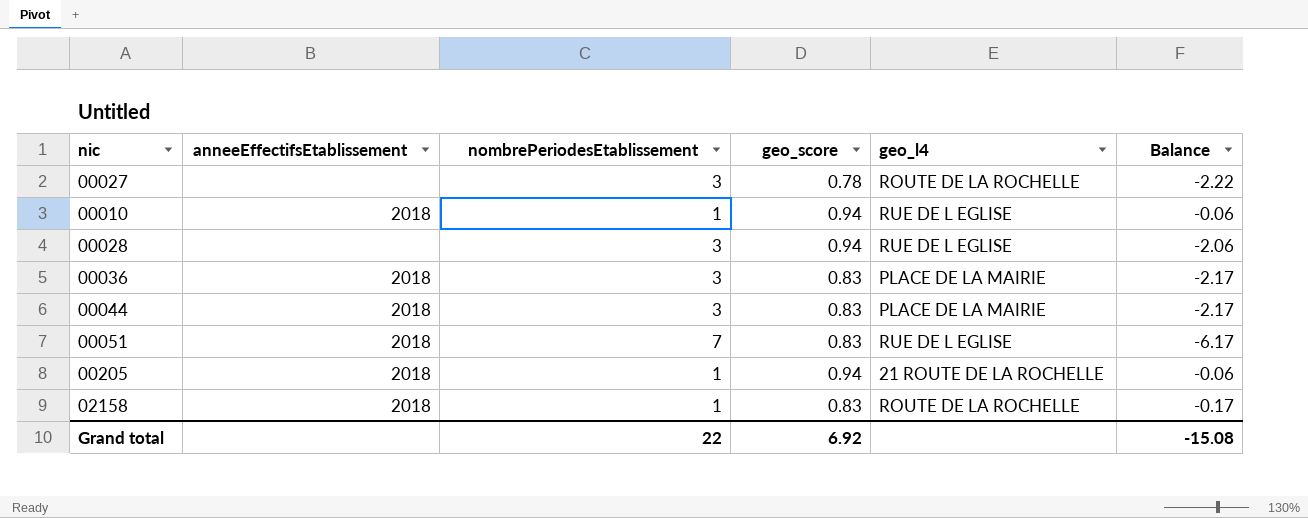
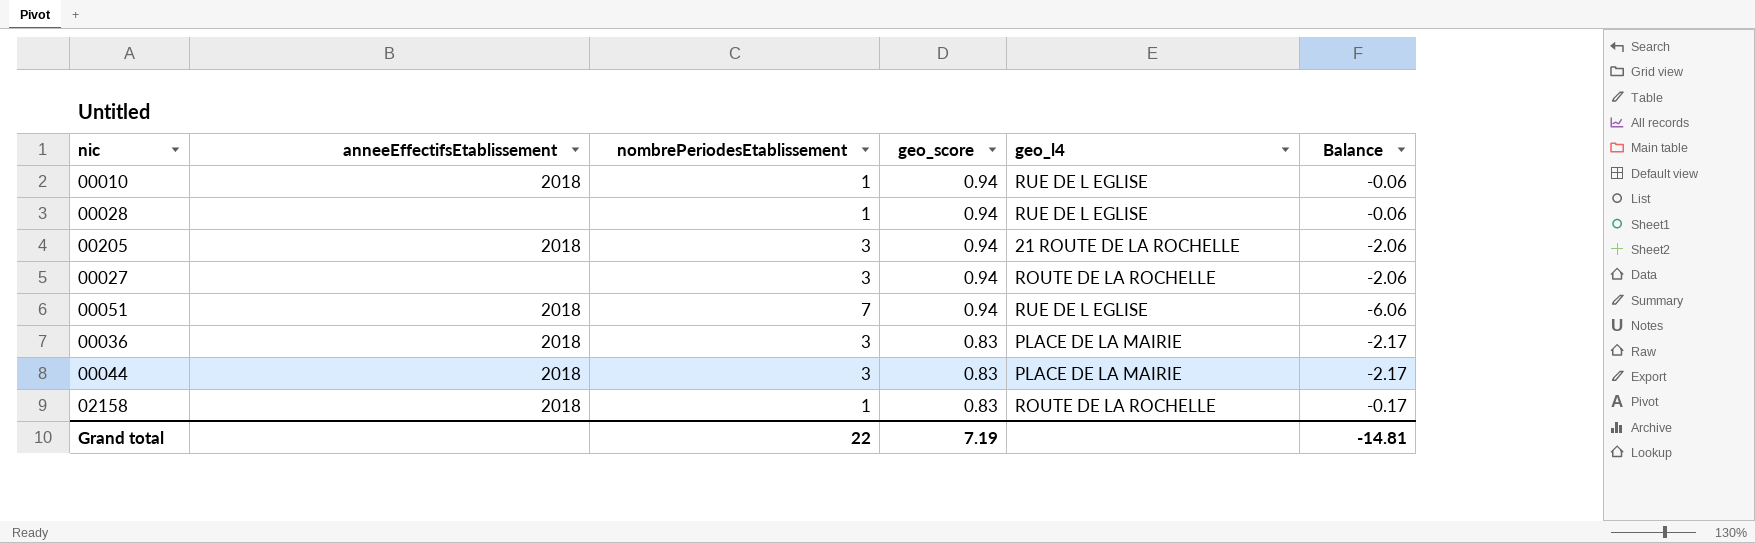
row order: none -> geo_score descending
00028 | nombrePeriodesEtablissement: 3 -> 1
00028 | Balance: -2.06 -> -0.06
00205 | nombrePeriodesEtablissement: 1 -> 3
00205 | Balance: -0.06 -> -2.06
00027 | geo_score: 0.78 -> 0.94
00027 | Balance: -2.22 -> -2.06
00051 | geo_score: 0.83 -> 0.94
00051 | Balance: -6.17 -> -6.06
Grand total | geo_score: 6.92 -> 7.19
Grand total | Balance: -15.08 -> -14.81

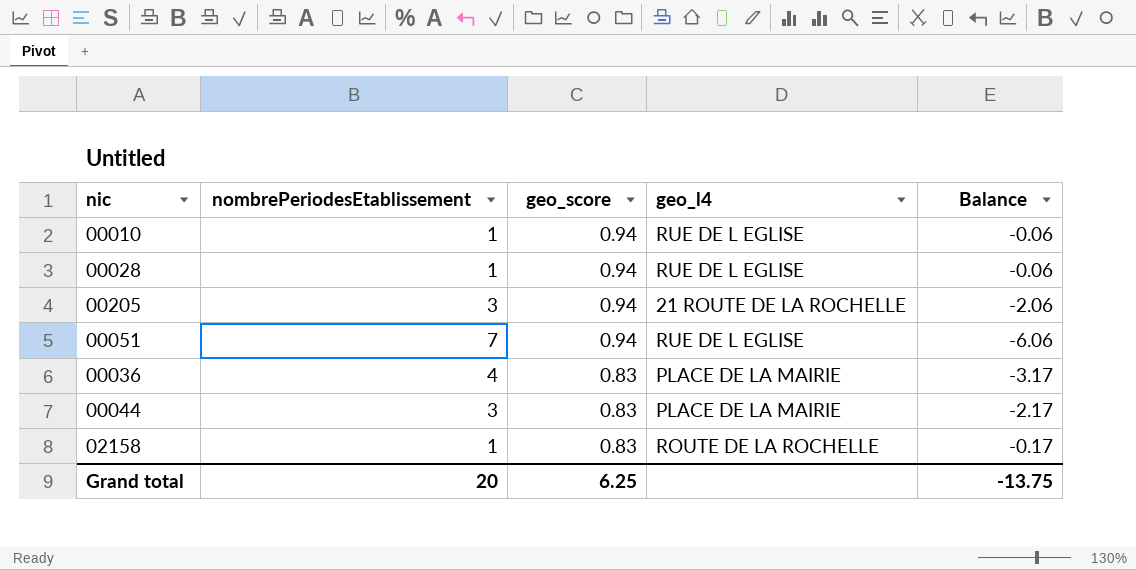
column anneeEffectifsEtablissement | position: 2 -> none
row 00027: none | 3 | 0.94 | ROUTE DE LA ROCHELLE | -2.06 -> none
00036 | nombrePeriodesEtablissement: 3 -> 4
00036 | Balance: -2.17 -> -3.17
Grand total | nombrePeriodesEtablissement: 22 -> 20
Grand total | geo_score: 7.19 -> 6.25
Grand total | Balance: -14.81 -> -13.75

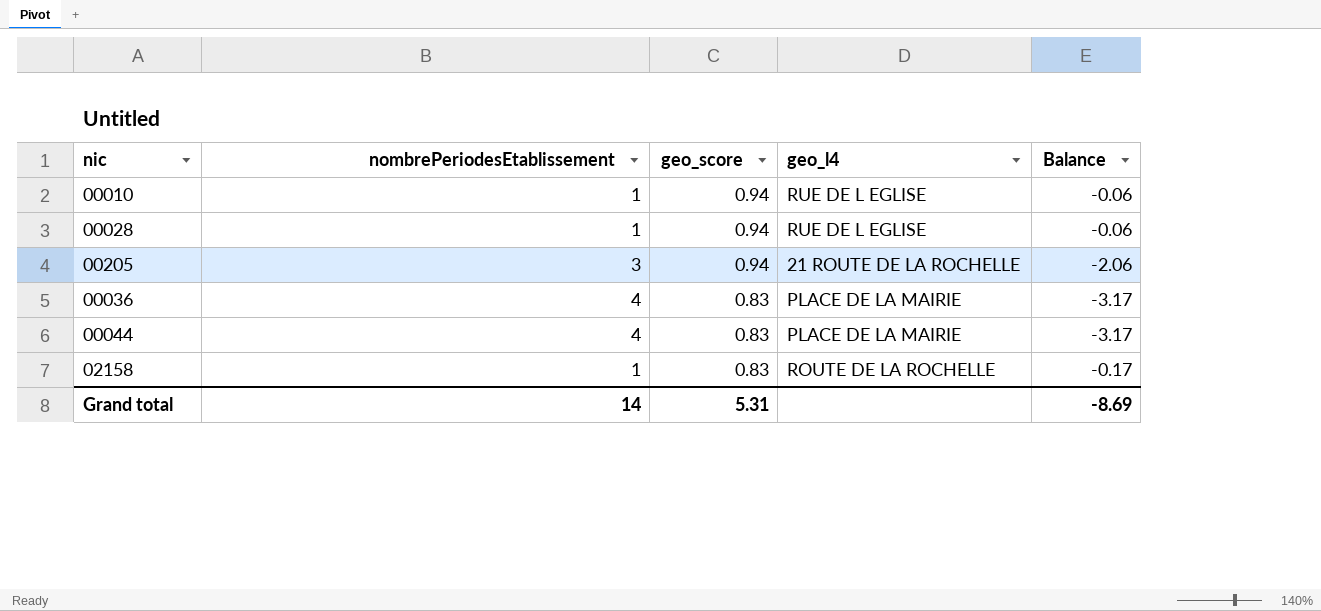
row 00051: 7 | 0.94 | RUE DE L EGLISE | -6.06 -> none
00044 | nombrePeriodesEtablissement: 3 -> 4
00044 | Balance: -2.17 -> -3.17
Grand total | nombrePeriodesEtablissement: 20 -> 14
Grand total | geo_score: 6.25 -> 5.31
Grand total | Balance: -13.75 -> -8.69

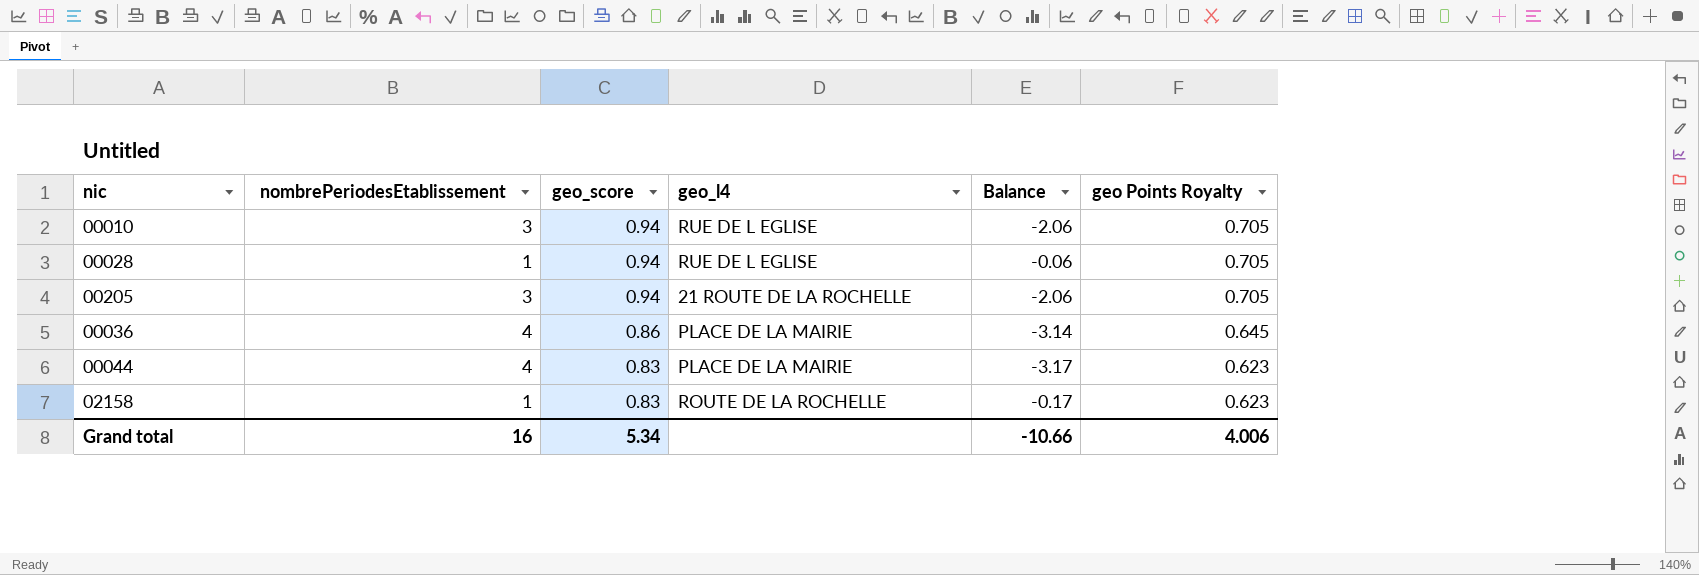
column geo Points Royalty | formula: none -> [geo_score] * 0.75
00010 | nombrePeriodesEtablissement: 1 -> 3
00010 | Balance: -0.06 -> -2.06
00036 | geo_score: 0.83 -> 0.86
00036 | Balance: -3.17 -> -3.14
Grand total | nombrePeriodesEtablissement: 14 -> 16
Grand total | geo_score: 5.31 -> 5.34
Grand total | Balance: -8.69 -> -10.66

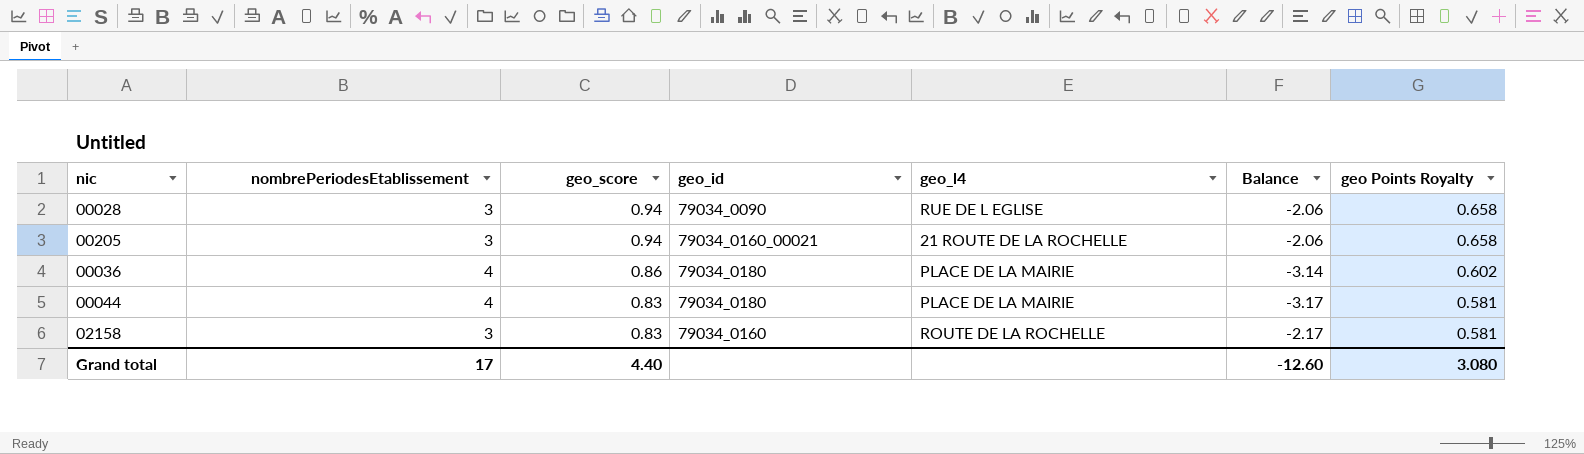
column geo_id | position: none -> 4
column geo Points Royalty | formula: [geo_score] * 0.75 -> [geo_score] * 0.7
row 00010: 3 | 0.94 | RUE DE L EGLISE | -2.06 | 0.705 -> none
00028 | nombrePeriodesEtablissement: 1 -> 3
00028 | Balance: -0.06 -> -2.06
02158 | nombrePeriodesEtablissement: 1 -> 3
02158 | Balance: -0.17 -> -2.17
Grand total | nombrePeriodesEtablissement: 16 -> 17
Grand total | geo_score: 5.34 -> 4.40
Grand total | Balance: -10.66 -> -12.60
Grand total | geo Points Royalty: 4.006 -> 3.080

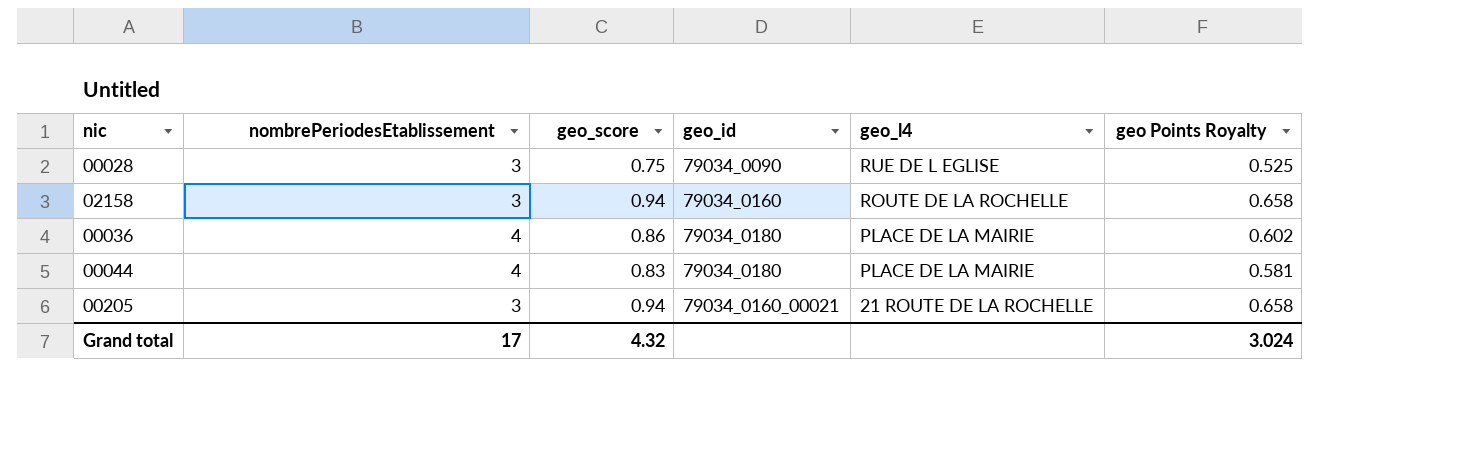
row order: geo_score descending -> geo_l4 descending
column Balance | formula: [geo_score] - [nombrePeriodesEtablissement] -> none
00028 | geo_score: 0.94 -> 0.75
00028 | geo Points Royalty: 0.658 -> 0.525
02158 | geo_score: 0.83 -> 0.94
02158 | geo Points Royalty: 0.581 -> 0.658
Grand total | geo_score: 4.40 -> 4.32
Grand total | geo Points Royalty: 3.080 -> 3.024

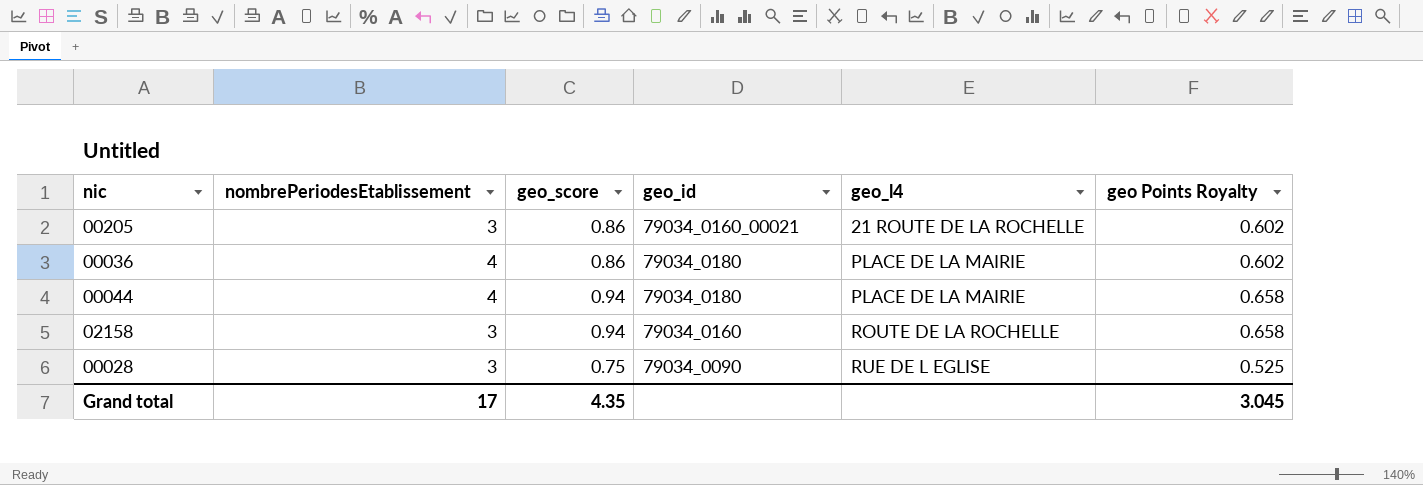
row order: geo_l4 descending -> geo_l4 ascending
00205 | geo_score: 0.94 -> 0.86
00205 | geo Points Royalty: 0.658 -> 0.602
00044 | geo_score: 0.83 -> 0.94
00044 | geo Points Royalty: 0.581 -> 0.658
Grand total | geo_score: 4.32 -> 4.35
Grand total | geo Points Royalty: 3.024 -> 3.045

